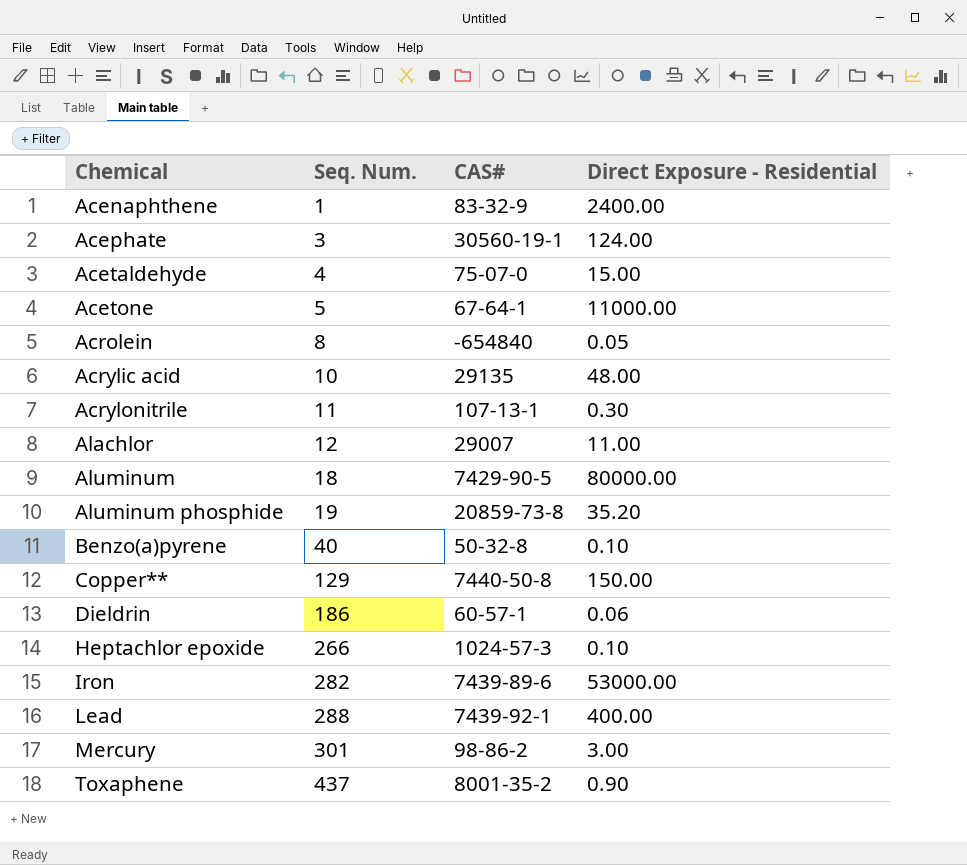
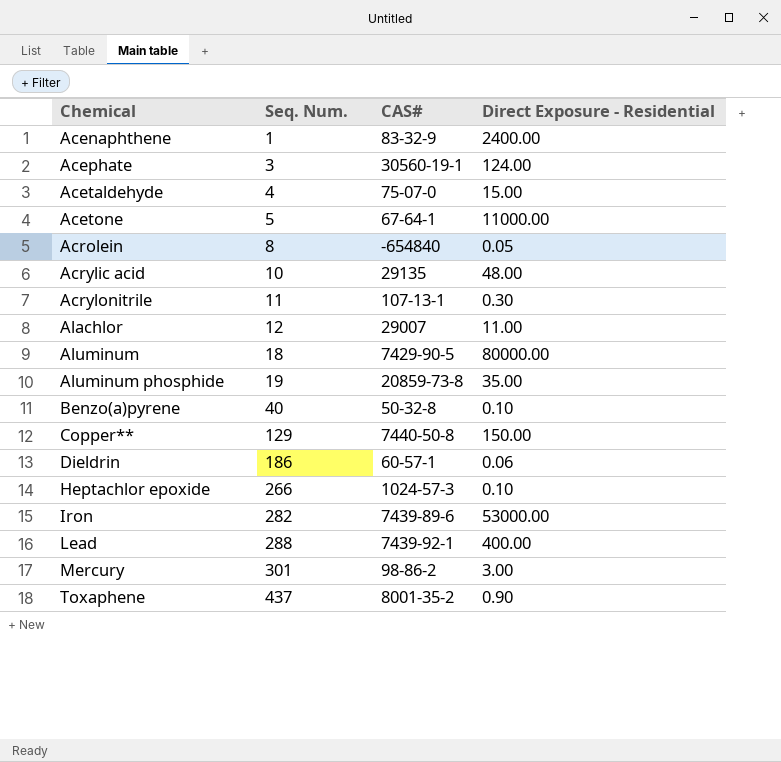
Aluminum phosphide | Direct Exposure - Residential: 35.20 -> 35.00

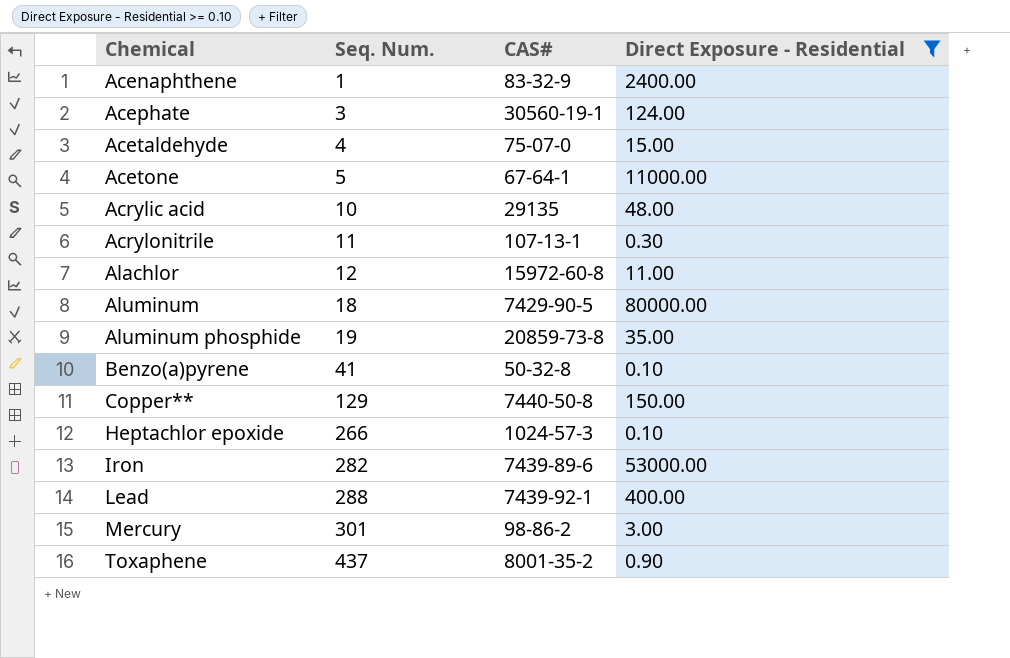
filter: none -> Direct Exposure - Residential >= 0.10
Alachlor | CAS#: 29007 -> 15972-60-8
Benzo(a)pyrene | Seq. Num.: 40 -> 41

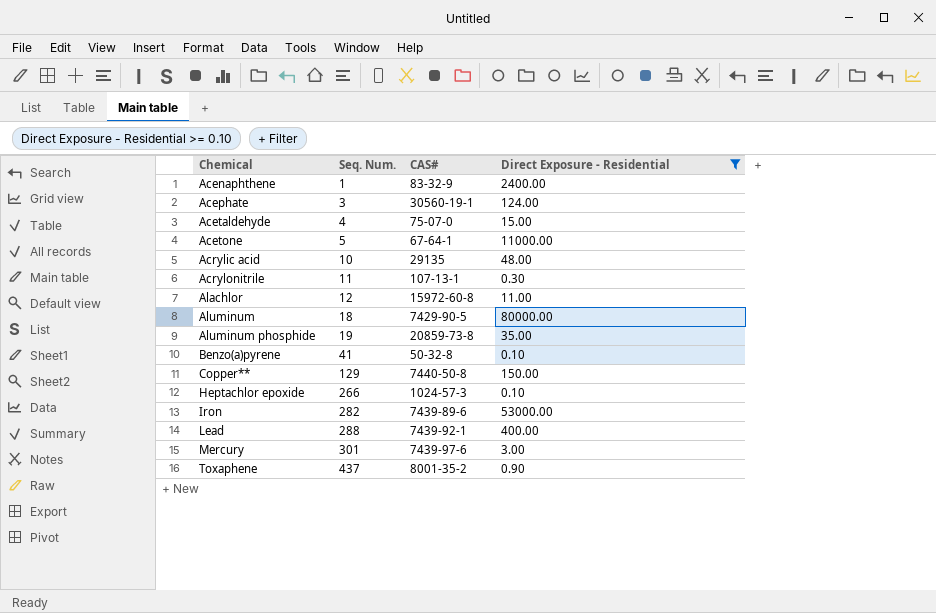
Mercury | CAS#: 98-86-2 -> 7439-97-6

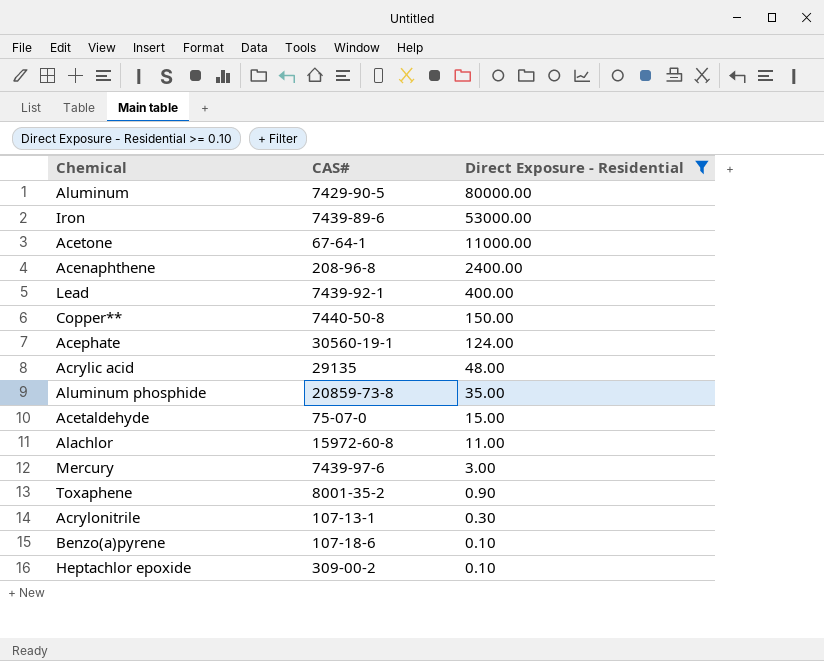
row order: Chemical ascending -> Direct Exposure - Residential descending
column Seq. Num. | position: 2 -> none
Acenaphthene | CAS#: 83-32-9 -> 208-96-8
Benzo(a)pyrene | CAS#: 50-32-8 -> 107-18-6
Heptachlor epoxide | CAS#: 1024-57-3 -> 309-00-2

